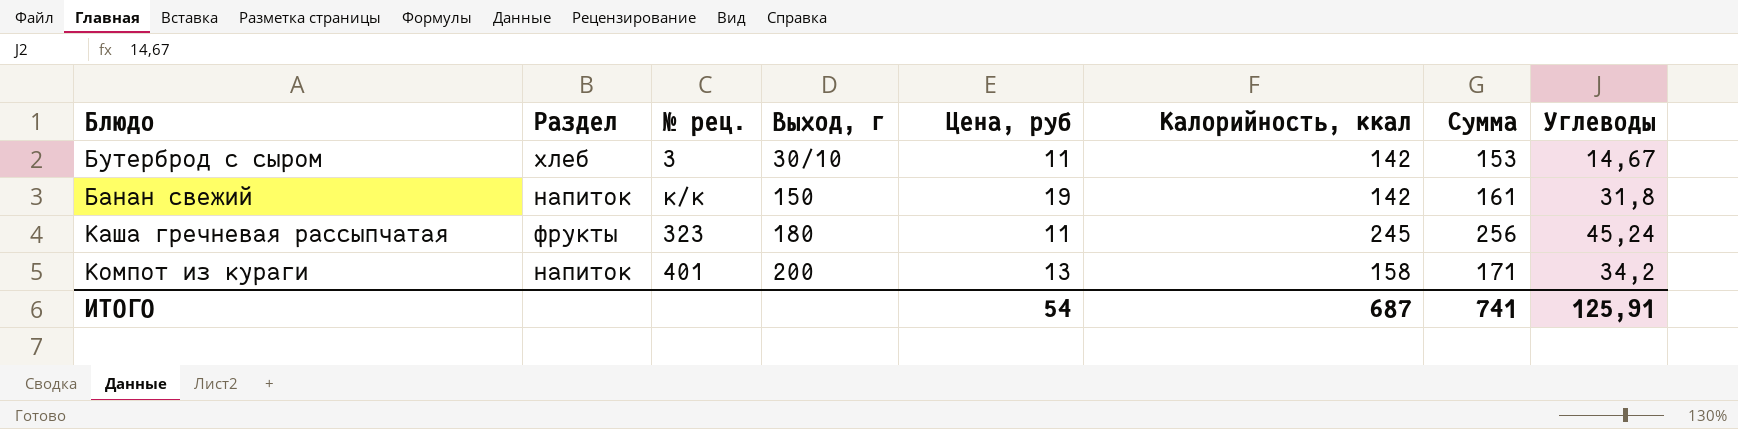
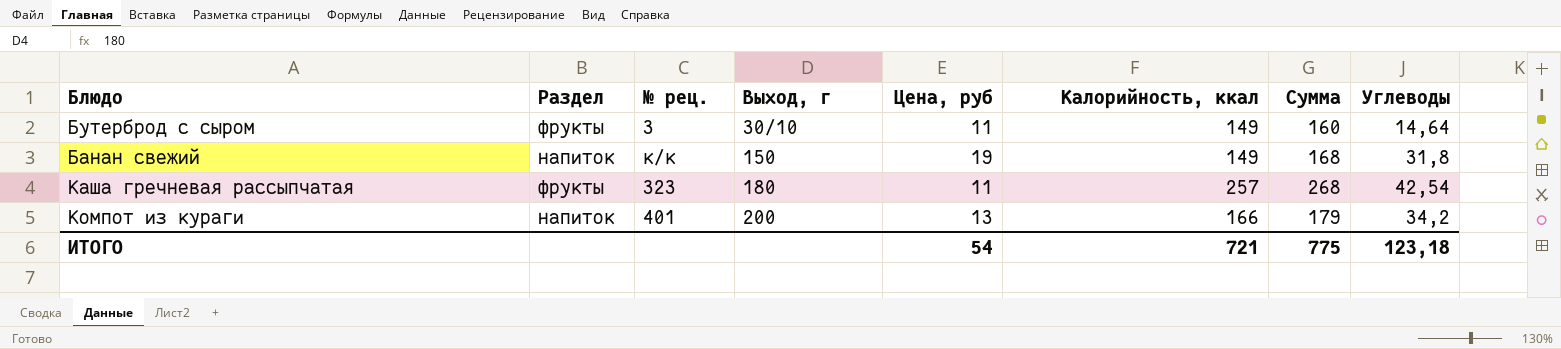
Бутерброд с сыром | Раздел: хлеб -> фрукты
Бутерброд с сыром | Калорийность, ккал: 142 -> 149
Бутерброд с сыром | Сумма: 153 -> 160
Бутерброд с сыром | Углеводы: 14,67 -> 14,64
Банан свежий | Калорийность, ккал: 142 -> 149
Банан свежий | Сумма: 161 -> 168
Каша гречневая рассыпчатая | Калорийность, ккал: 245 -> 257
Каша гречневая рассыпчатая | Сумма: 256 -> 268
Каша гречневая рассыпчатая | Углеводы: 45,24 -> 42,54
Компот из кураги | Калорийность, ккал: 158 -> 166
Компот из кураги | Сумма: 171 -> 179
ИТОГО | Калорийность, ккал: 687 -> 721
ИТОГО | Сумма: 741 -> 775
ИТОГО | Углеводы: 125,91 -> 123,18

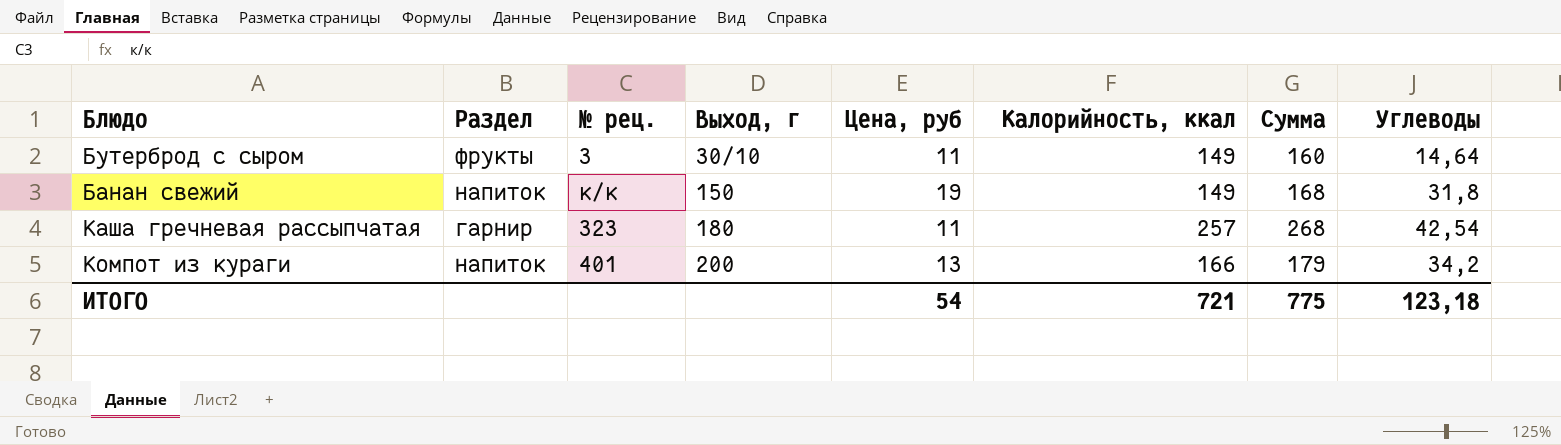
Каша гречневая рассыпчатая | Раздел: фрукты -> гарнир

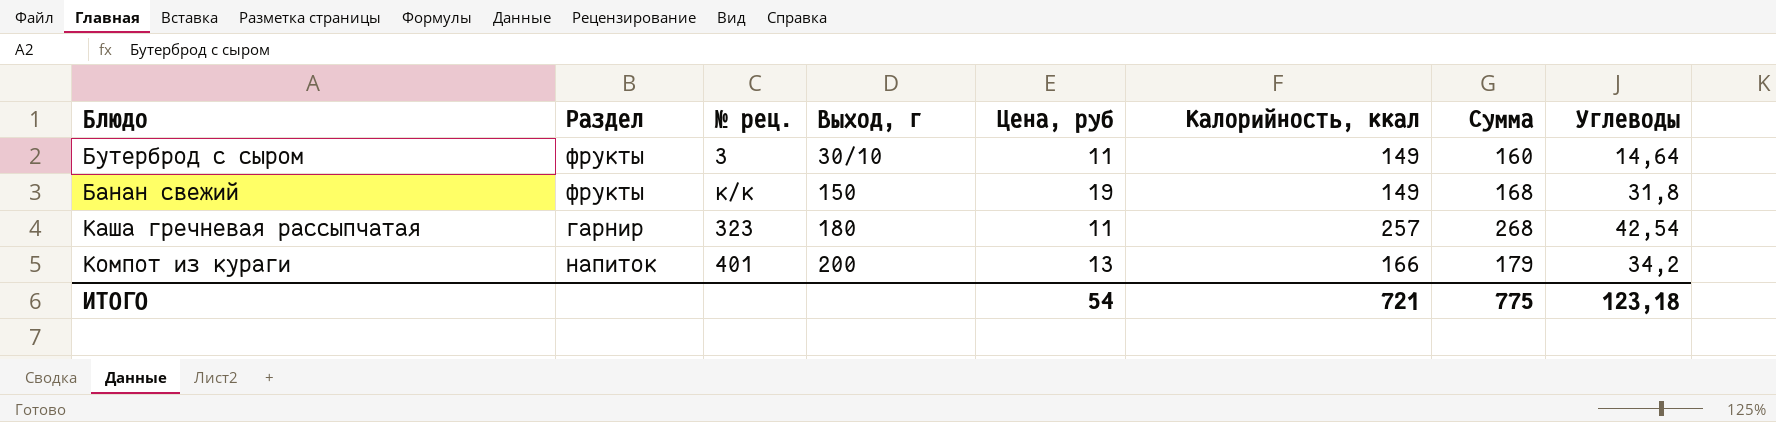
Банан свежий | Раздел: напиток -> фрукты

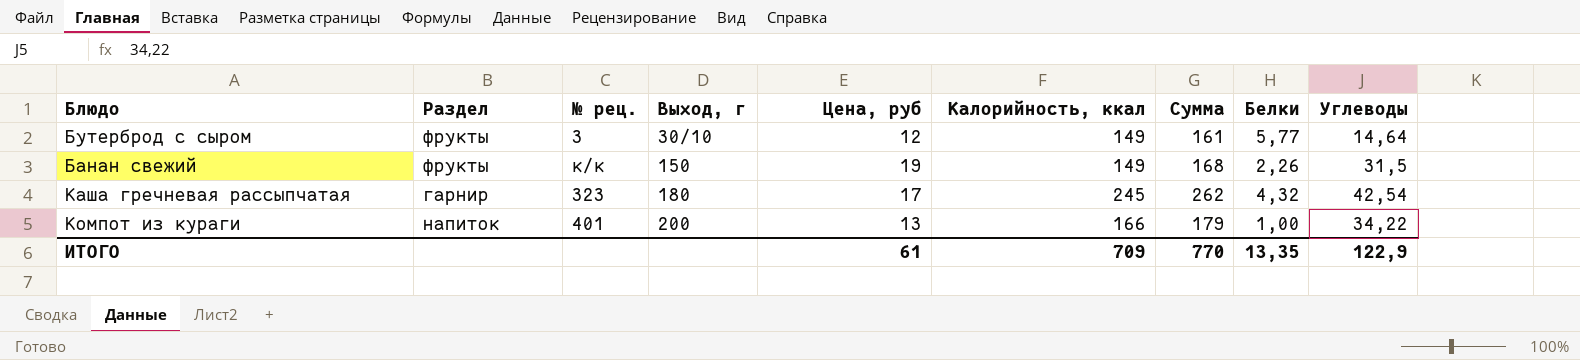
column Белки | position: none -> 8
Бутерброд с сыром | Цена, руб: 11 -> 12
Бутерброд с сыром | Сумма: 160 -> 161
Банан свежий | Углеводы: 31,8 -> 31,5
Каша гречневая рассыпчатая | Цена, руб: 11 -> 17
Каша гречневая рассыпчатая | Калорийность, ккал: 257 -> 245
Каша гречневая рассыпчатая | Сумма: 268 -> 262
Компот из кураги | Углеводы: 34,2 -> 34,22
ИТОГО | Цена, руб: 54 -> 61
ИТОГО | Калорийность, ккал: 721 -> 709
ИТОГО | Сумма: 775 -> 770
ИТОГО | Углеводы: 123,18 -> 122,9

